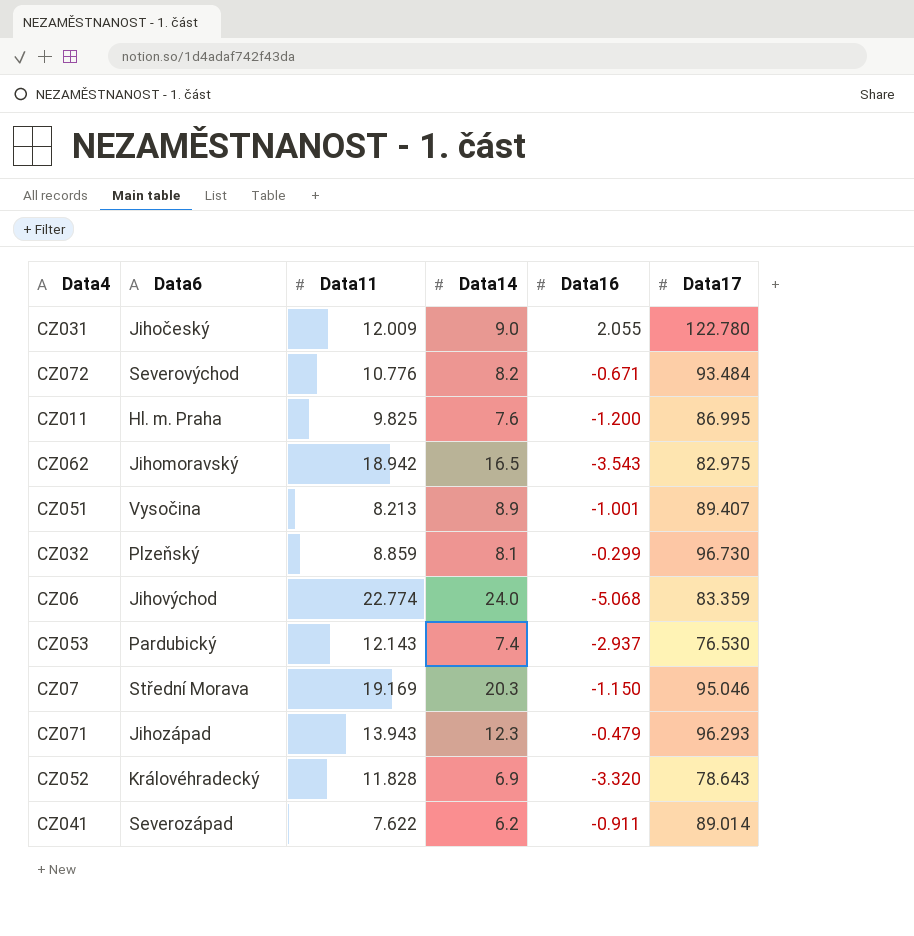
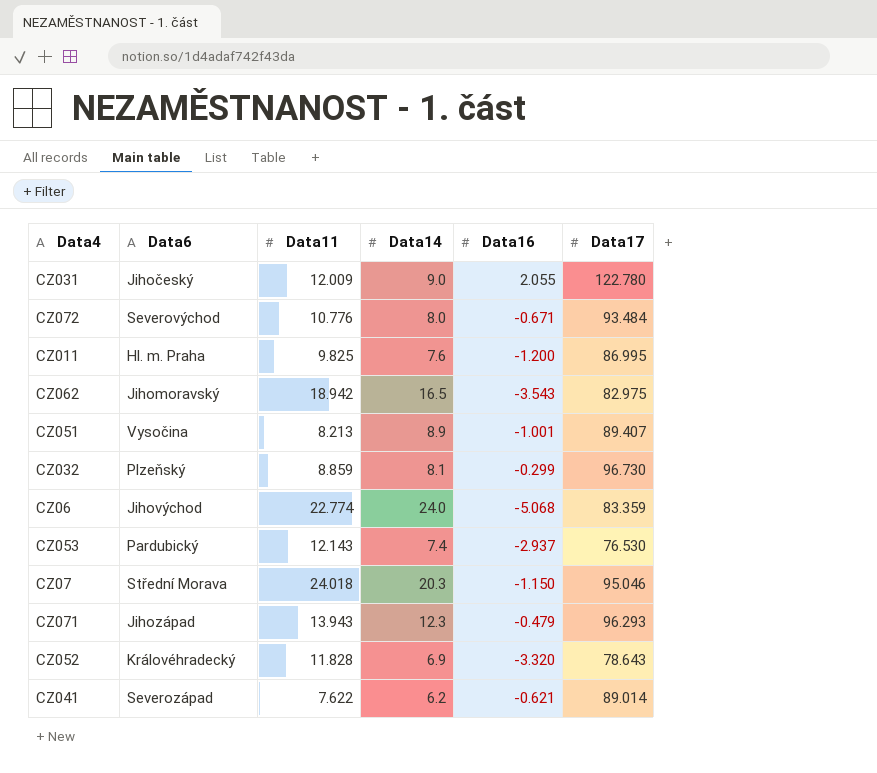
CZ072 | Data14: 8.2 -> 8.0
CZ07 | Data11: 19.169 -> 24.018
CZ041 | Data16: -0.911 -> -0.621

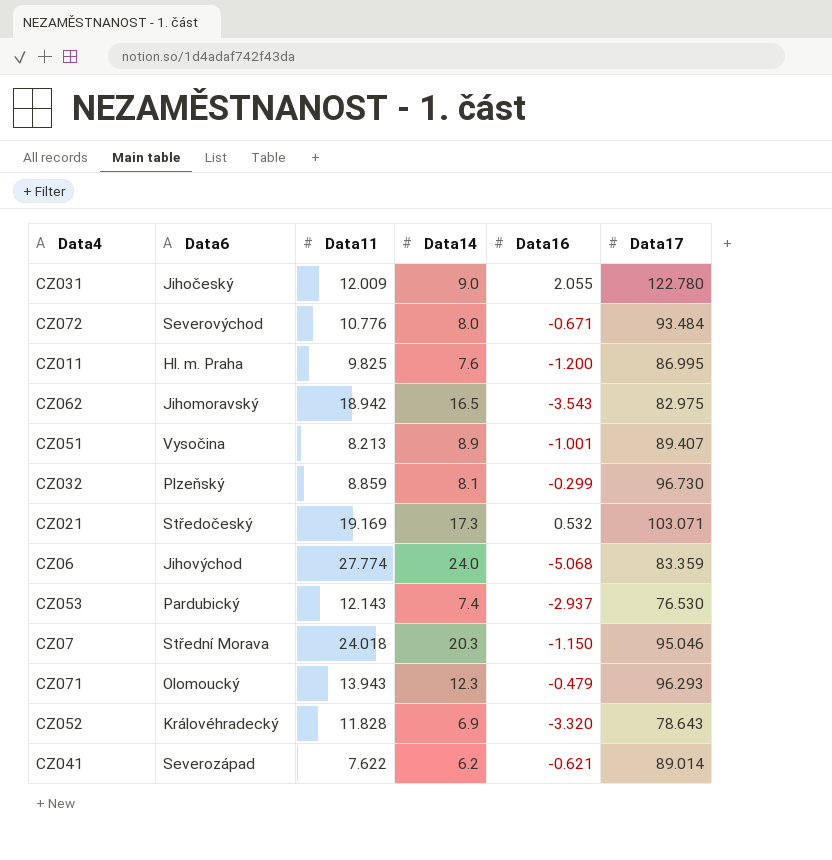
row CZ021: none -> Středočeský | 19.169 | 17.3 | 0.532 | 103.071
CZ06 | Data11: 22.774 -> 27.774
CZ071 | Data6: Jihozápad -> Olomoucký

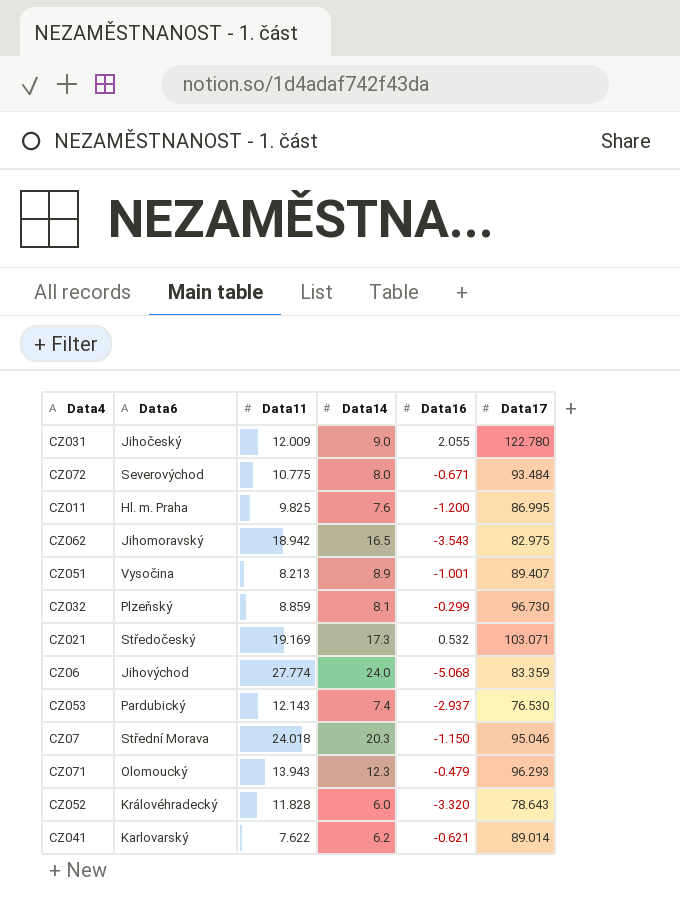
CZ072 | Data11: 10.776 -> 10.775
CZ052 | Data14: 6.9 -> 6.0
CZ041 | Data6: Severozápad -> Karlovarský

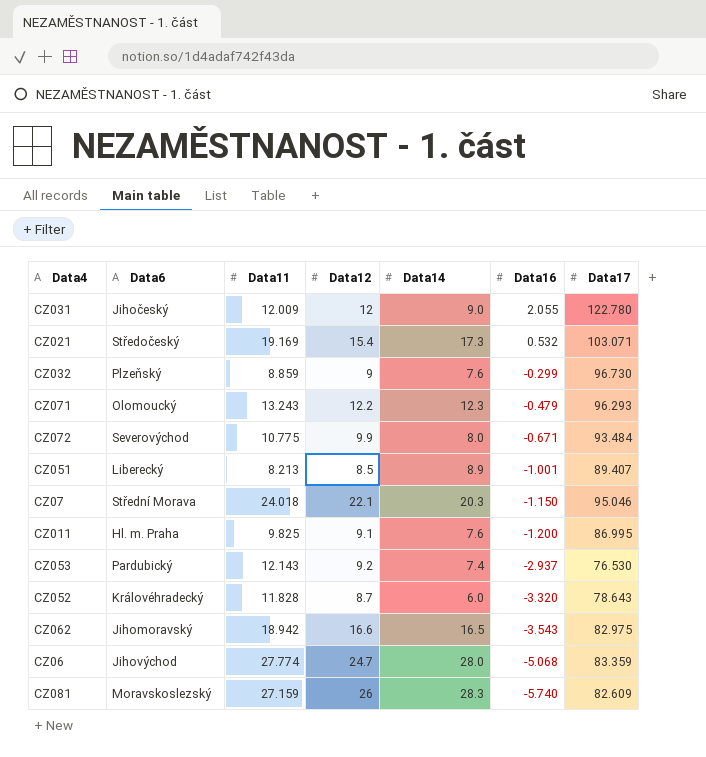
row order: none -> Data16 descending
column Data12 | position: none -> 4
row CZ041: Karlovarský | 7.622 | 6.2 | -0.621 | 89.014 -> none
CZ032 | Data14: 8.1 -> 7.6
CZ071 | Data11: 13.943 -> 13.243
CZ051 | Data6: Vysočina -> Liberecký
CZ06 | Data14: 24.0 -> 28.0
row CZ081: none -> Moravskoslezský | 27.159 | 26 | 28.3 | -5.740 | 82.609

